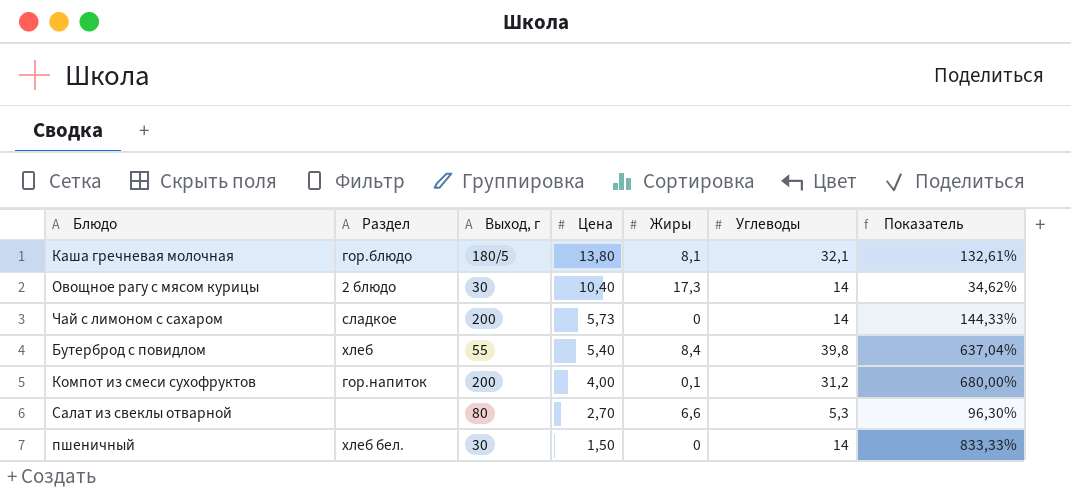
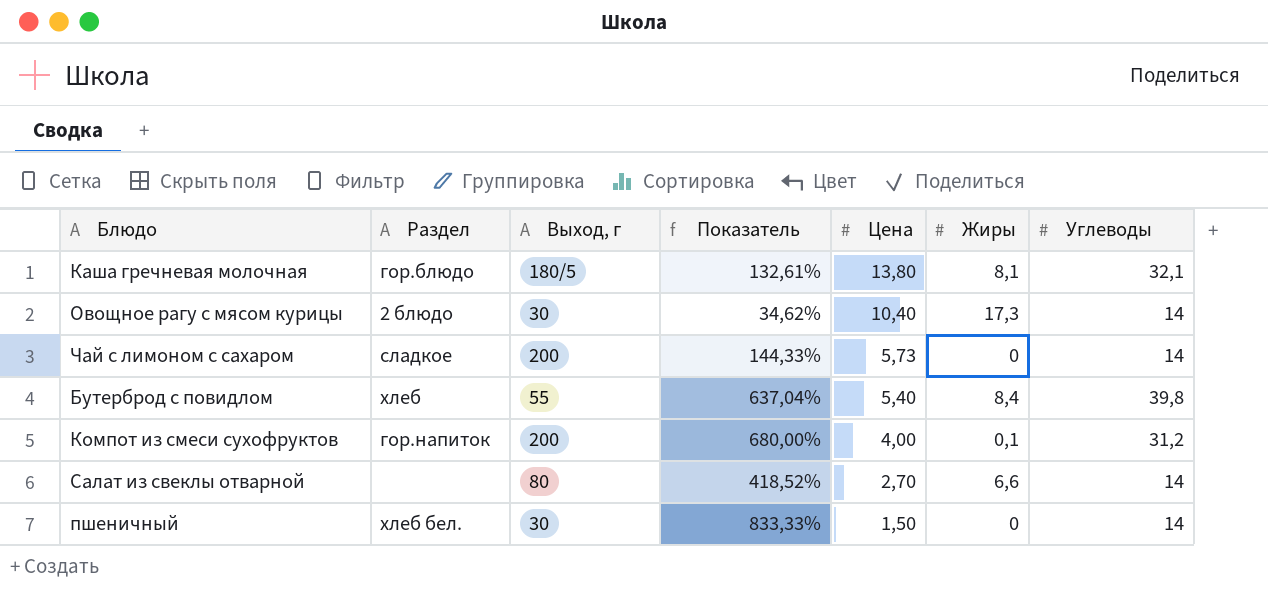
column Показатель | position: 7 -> 4
Салат из свеклы отварной | Показатель: 96,30% -> 418,52%
Салат из свеклы отварной | Углеводы: 5,3 -> 14

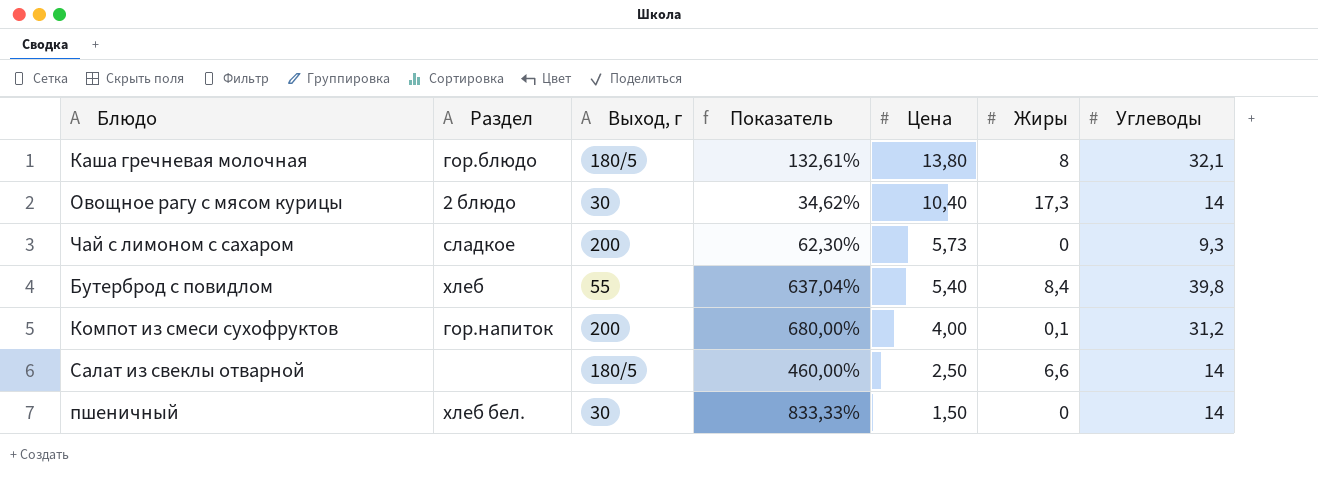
Каша гречневая молочная | Жиры: 8,1 -> 8
Чай с лимоном с сахаром | Показатель: 144,33% -> 62,30%
Чай с лимоном с сахаром | Углеводы: 14 -> 9,3
Салат из свеклы отварной | Выход, г: 80 -> 180/5
Салат из свеклы отварной | Показатель: 418,52% -> 460,00%
Салат из свеклы отварной | Цена: 2,70 -> 2,50

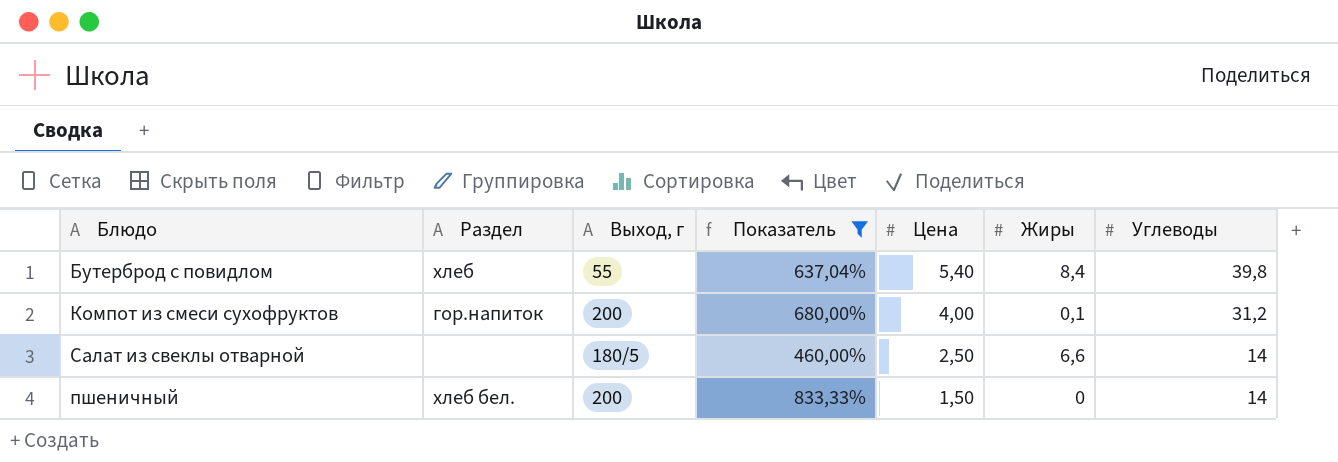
filter: none -> Показатель >= 460,00%
пшеничный | Выход, г: 30 -> 200

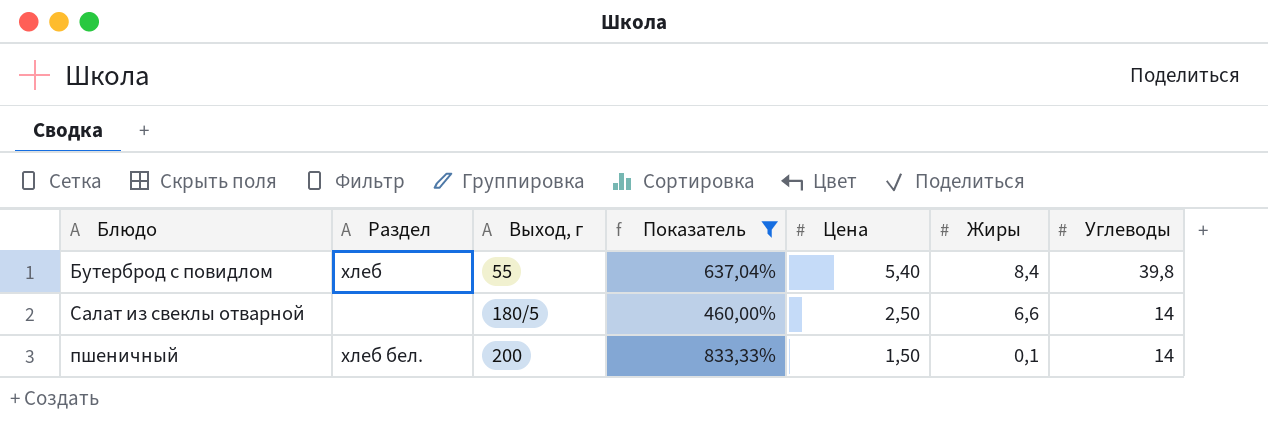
row Компот из смеси сухофруктов: гор.напиток | 200 | 680,00% | 4,00 | 0,1 | 31,2 -> none
пшеничный | Жиры: 0 -> 0,1

